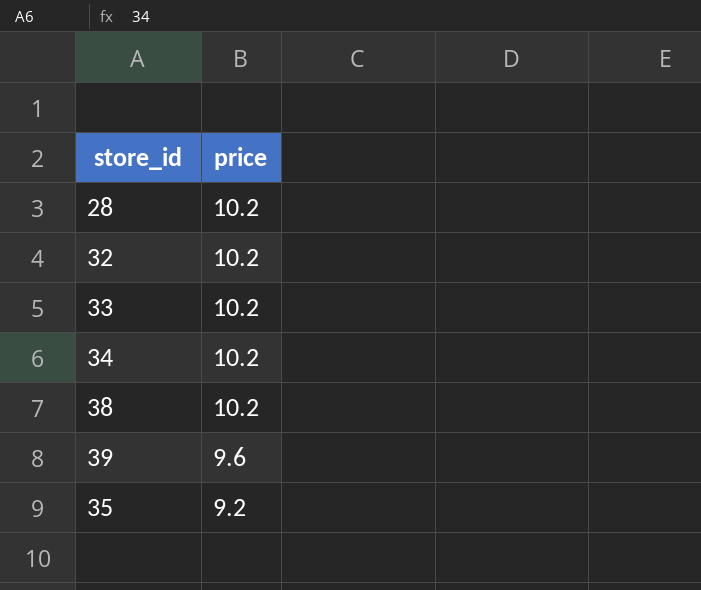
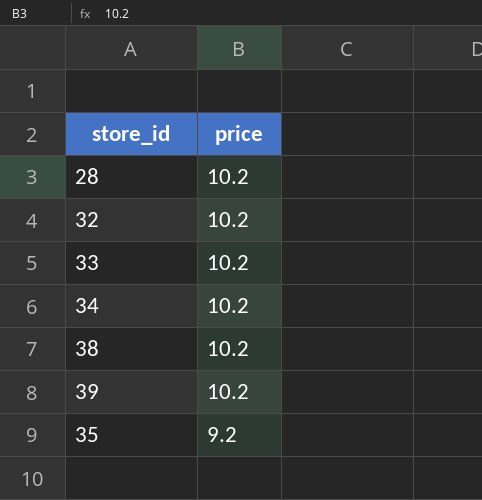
39 | price: 9.6 -> 10.2

